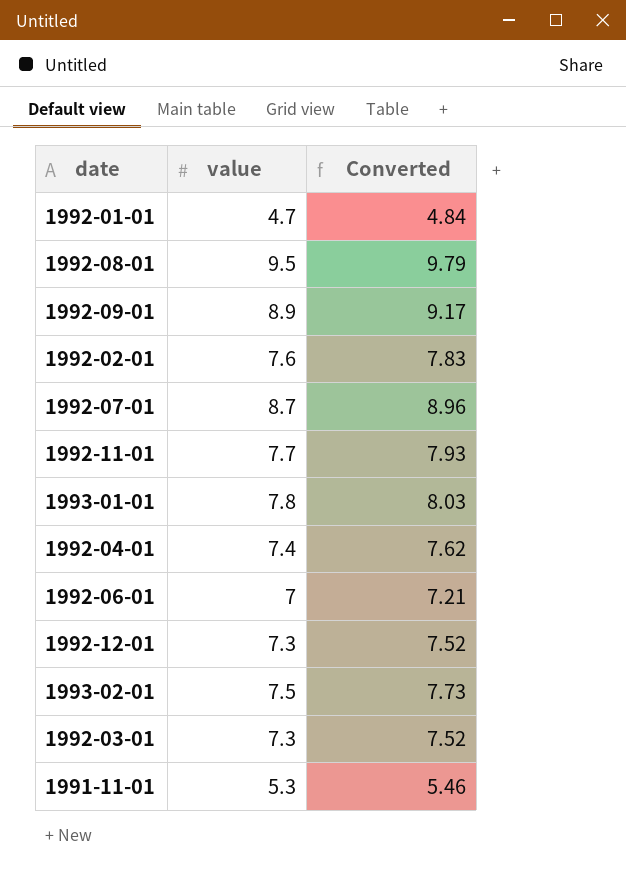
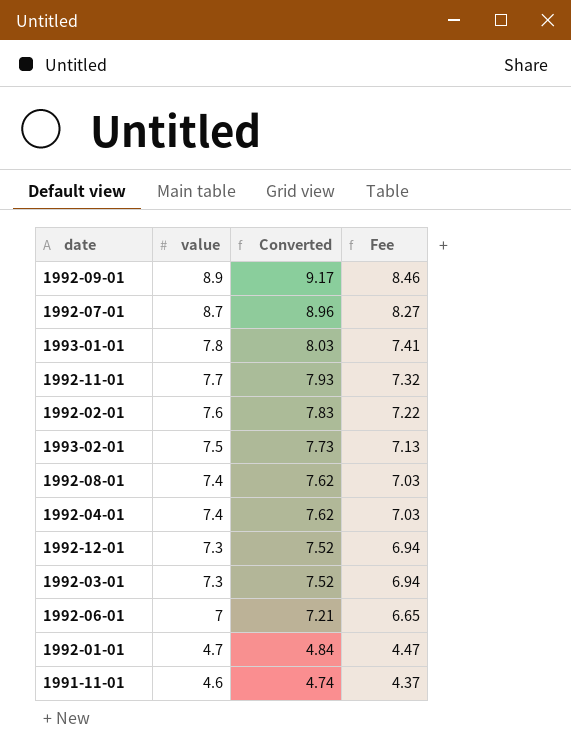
row order: none -> value descending
column Fee | formula: none -> [value] * 0.95
1992-08-01 | value: 9.5 -> 7.4
1992-08-01 | Converted: 9.79 -> 7.62
1991-11-01 | value: 5.3 -> 4.6
1991-11-01 | Converted: 5.46 -> 4.74

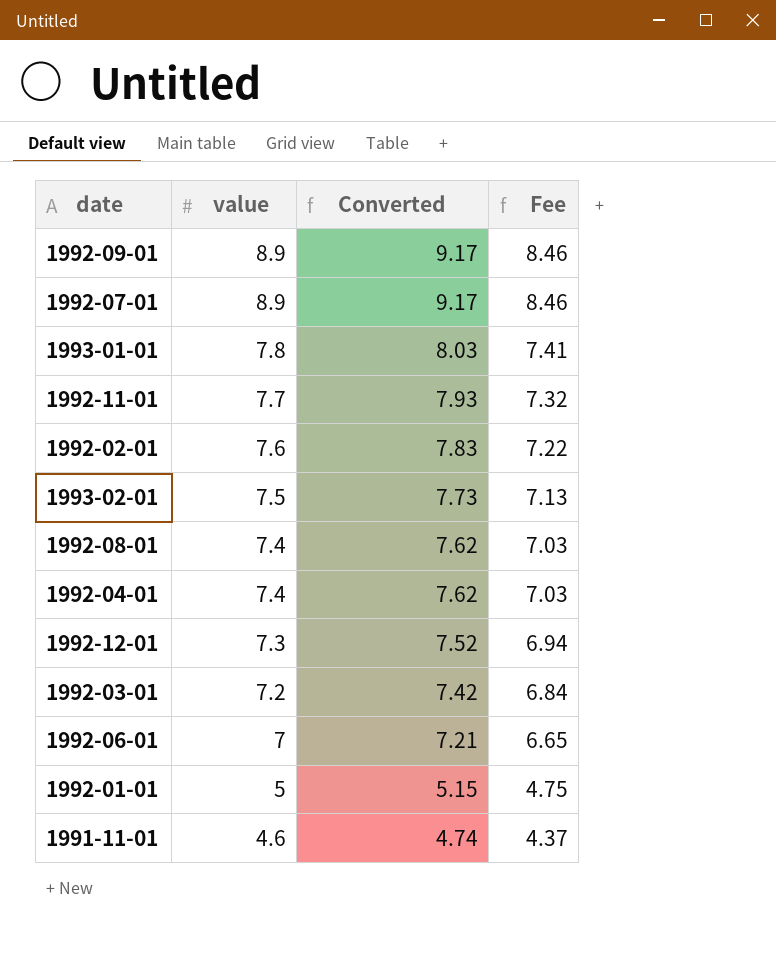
1992-07-01 | value: 8.7 -> 8.9
1992-07-01 | Converted: 8.96 -> 9.17
1992-07-01 | Fee: 8.27 -> 8.46
1992-03-01 | value: 7.3 -> 7.2
1992-03-01 | Converted: 7.52 -> 7.42
1992-03-01 | Fee: 6.94 -> 6.84
1992-01-01 | value: 4.7 -> 5
1992-01-01 | Converted: 4.84 -> 5.15
1992-01-01 | Fee: 4.47 -> 4.75

